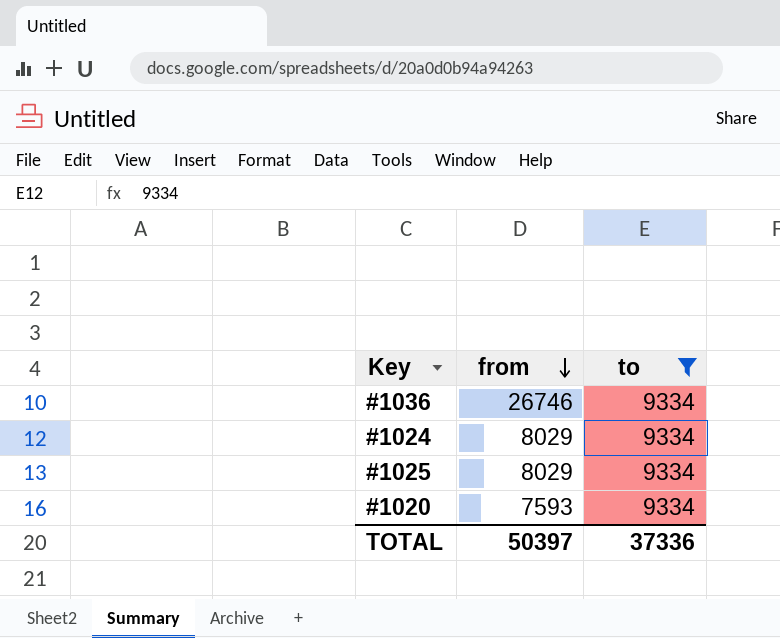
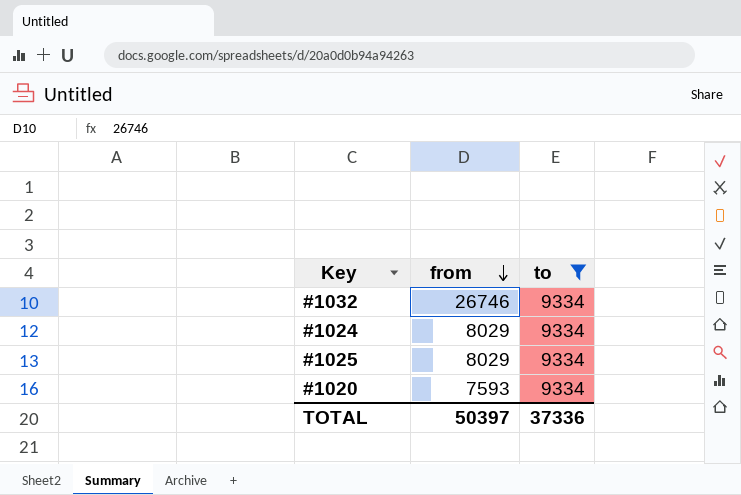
row #1036: 26746 | 9334 -> none
row #1032: none -> 26746 | 9334

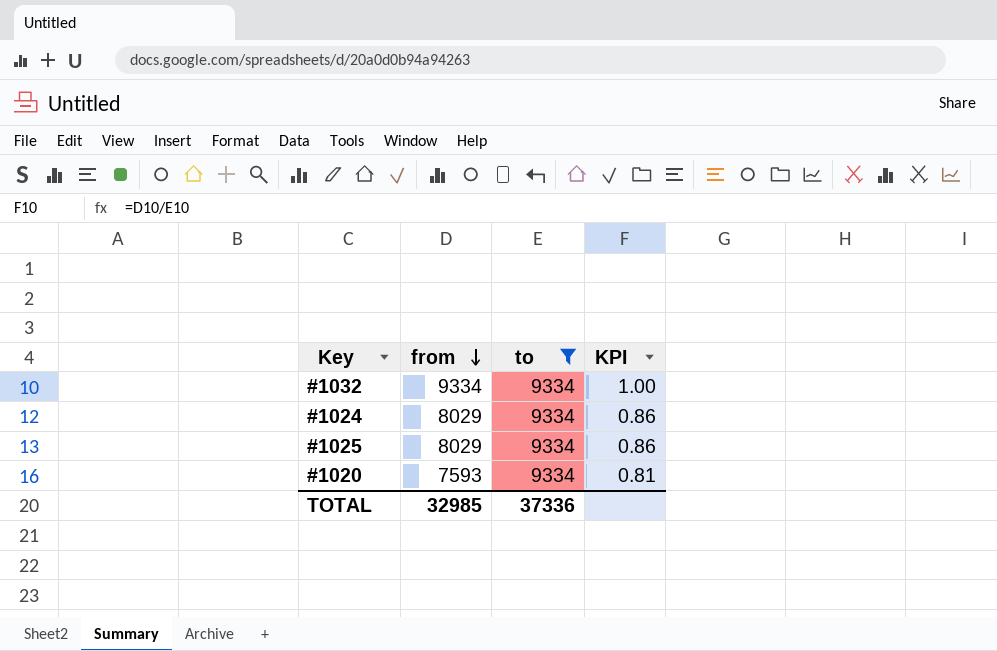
column KPI | formula: none -> [from] / [to]
#1032 | from: 26746 -> 9334
TOTAL | from: 50397 -> 32985

